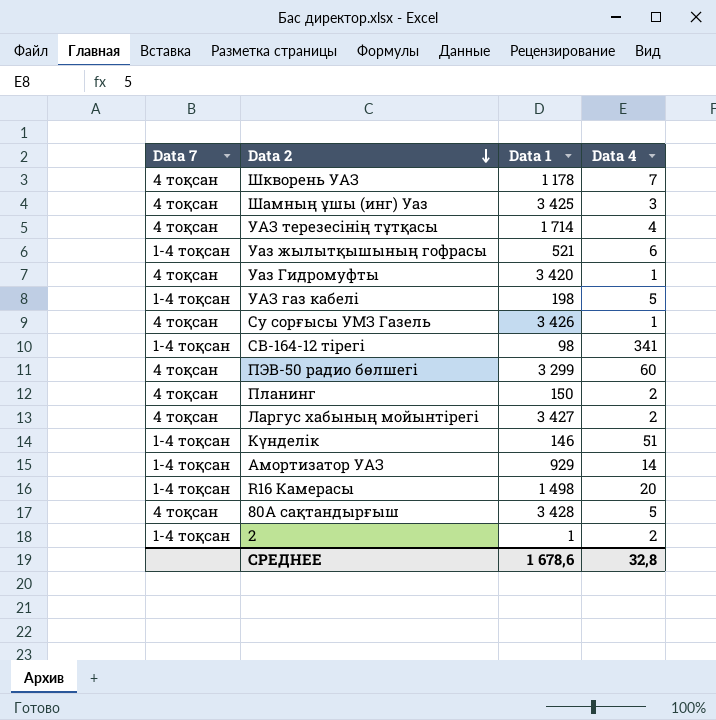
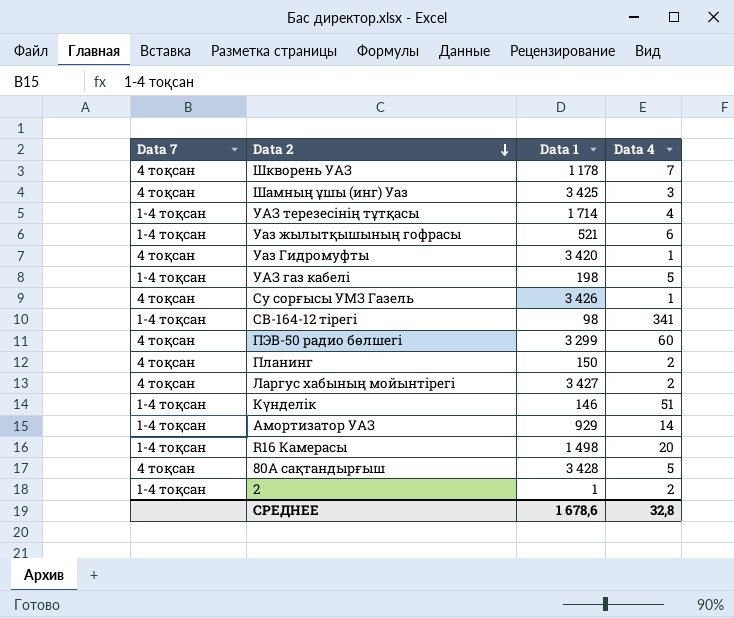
УАЗ терезесінің тұтқасы | Data 7: 4 тоқсан -> 1-4 тоқсан

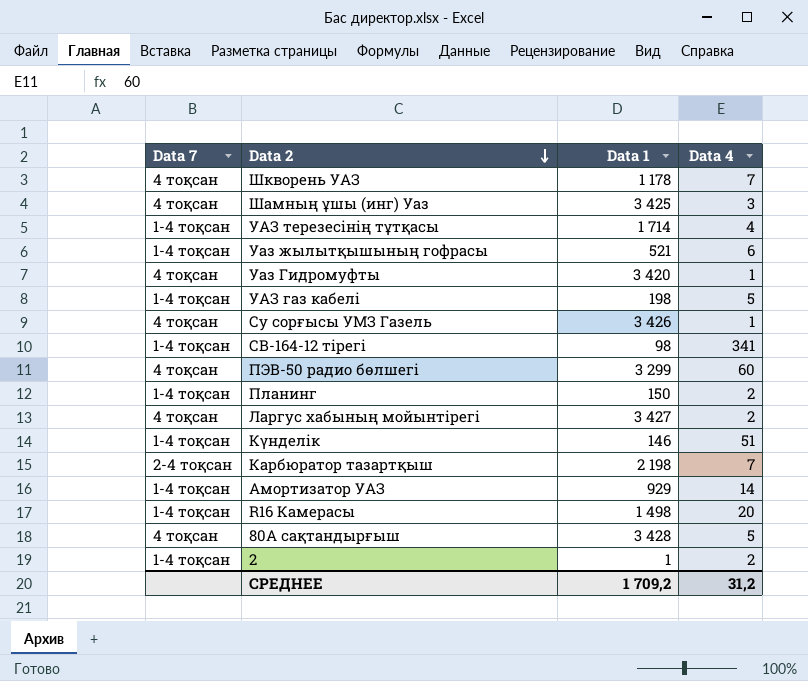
Планинг | Data 7: 4 тоқсан -> 1-4 тоқсан
row Карбюратор тазартқыш: none -> 2-4 тоқсан | 2 198 | 7
СРЕДНЕЕ | Data 1: 1 678,6 -> 1 709,2
СРЕДНЕЕ | Data 4: 32,8 -> 31,2

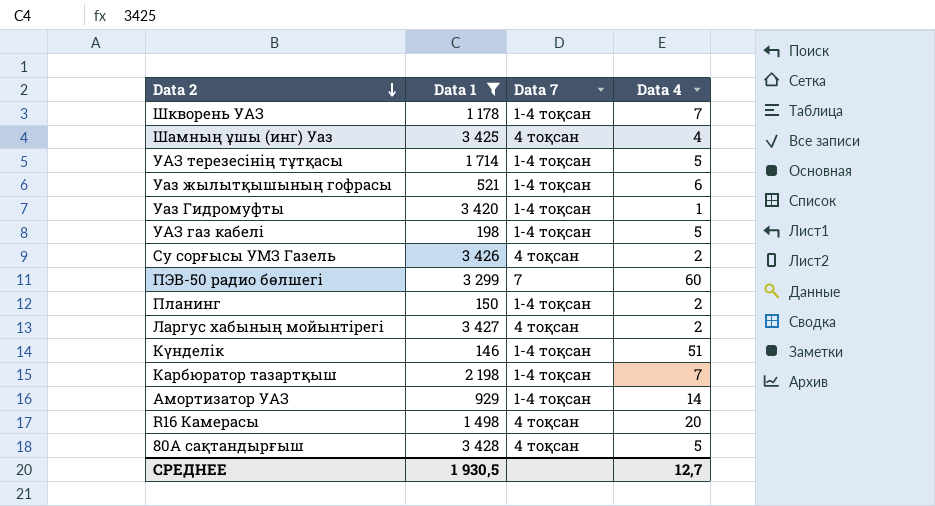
filter: none -> Data 1 >= 146
column Data 7 | position: 1 -> 3
Шкворень УАЗ | Data 7: 4 тоқсан -> 1-4 тоқсан
Шамның ұшы (инг) Уаз | Data 4: 3 -> 4
УАЗ терезесінің тұтқасы | Data 4: 4 -> 5
Уаз Гидромуфты | Data 7: 4 тоқсан -> 1-4 тоқсан
Су сорғысы УМЗ Газель | Data 4: 1 -> 2
ПЭВ-50 радио бөлшегі | Data 7: 4 тоқсан -> 7
Карбюратор тазартқыш | Data 7: 2-4 тоқсан -> 1-4 тоқсан
R16 Камерасы | Data 7: 1-4 тоқсан -> 4 тоқсан
СРЕДНЕЕ | Data 1: 1 709,2 -> 1 930,5
СРЕДНЕЕ | Data 4: 31,2 -> 12,7

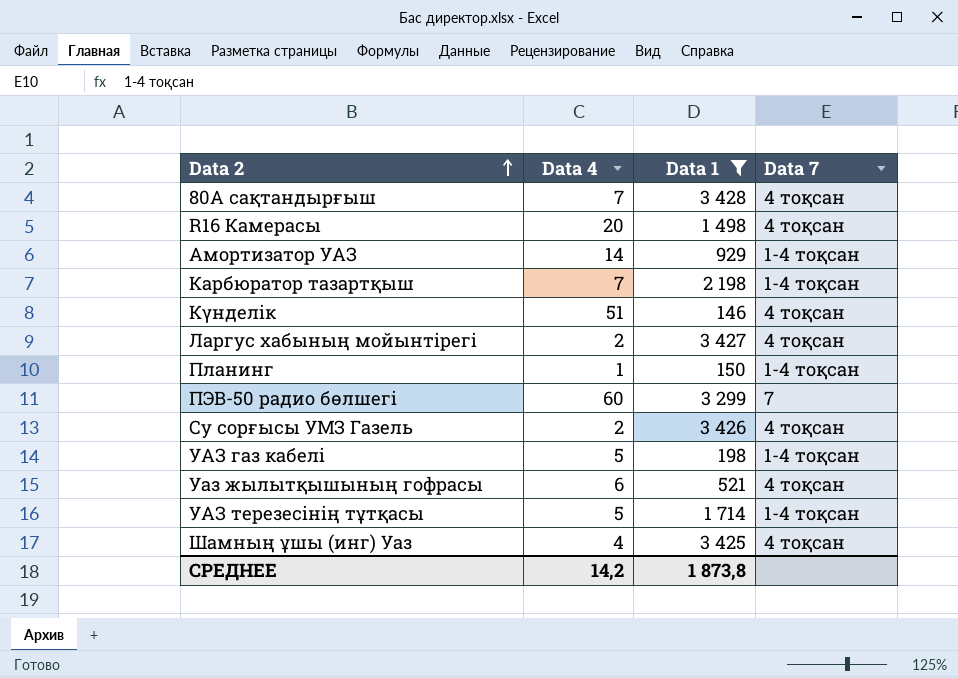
row order: Data 2 descending -> Data 2 ascending
column Data 4 | position: 4 -> 2
row Шкворень УАЗ: 1 178 | 1-4 тоқсан | 7 -> none
row Уаз Гидромуфты: 3 420 | 1-4 тоқсан | 1 -> none
80А сақтандырғыш | Data 4: 5 -> 7
Күнделік | Data 7: 1-4 тоқсан -> 4 тоқсан
Планинг | Data 4: 2 -> 1
Уаз жылытқышының гофрасы | Data 7: 1-4 тоқсан -> 4 тоқсан
СРЕДНЕЕ | Data 4: 12,7 -> 14,2
СРЕДНЕЕ | Data 1: 1 930,5 -> 1 873,8

